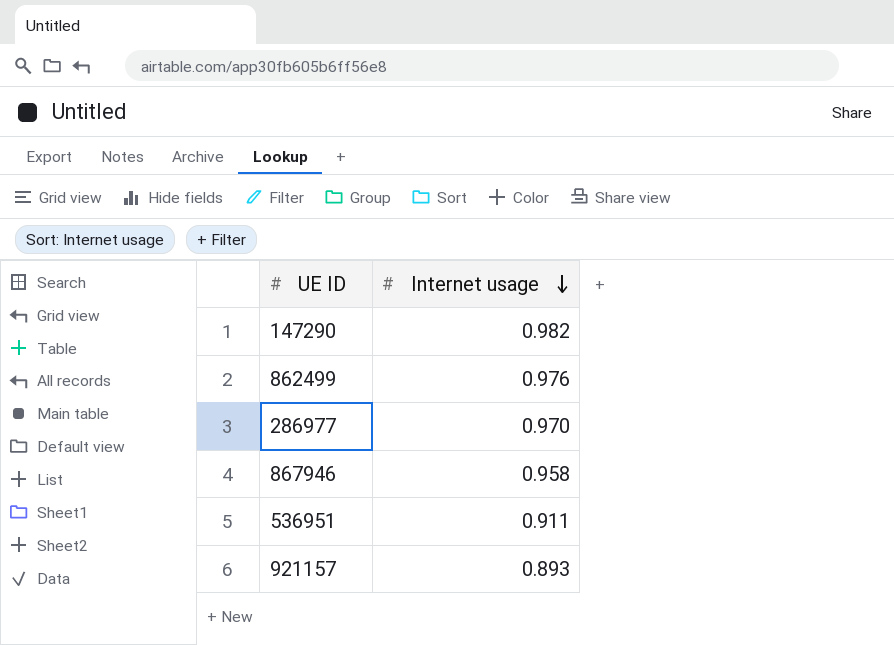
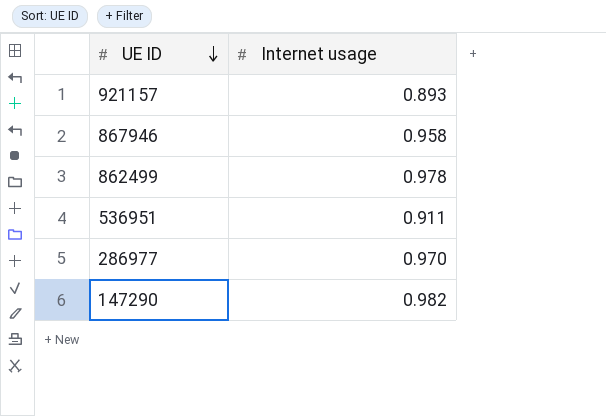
row order: Internet usage descending -> UE ID descending
862499 | Internet usage: 0.976 -> 0.978

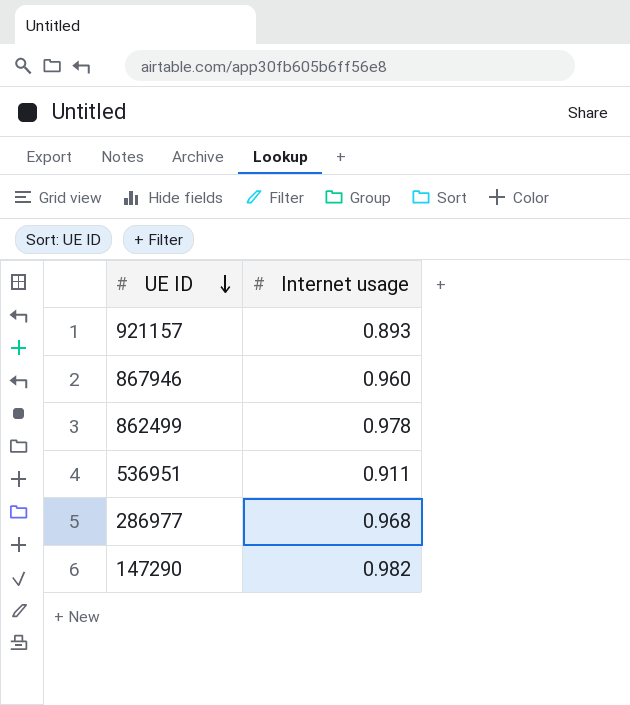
867946 | Internet usage: 0.958 -> 0.960
286977 | Internet usage: 0.970 -> 0.968

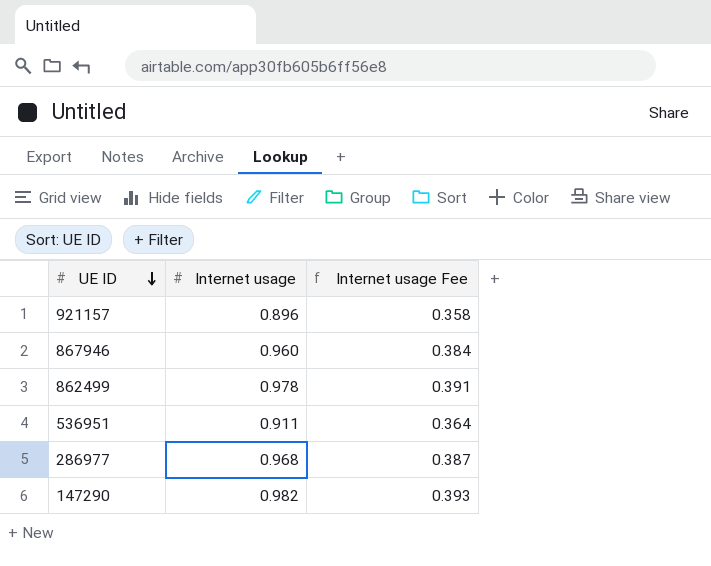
column Internet usage Fee | formula: none -> [Internet usage] * 0.4
921157 | Internet usage: 0.893 -> 0.896

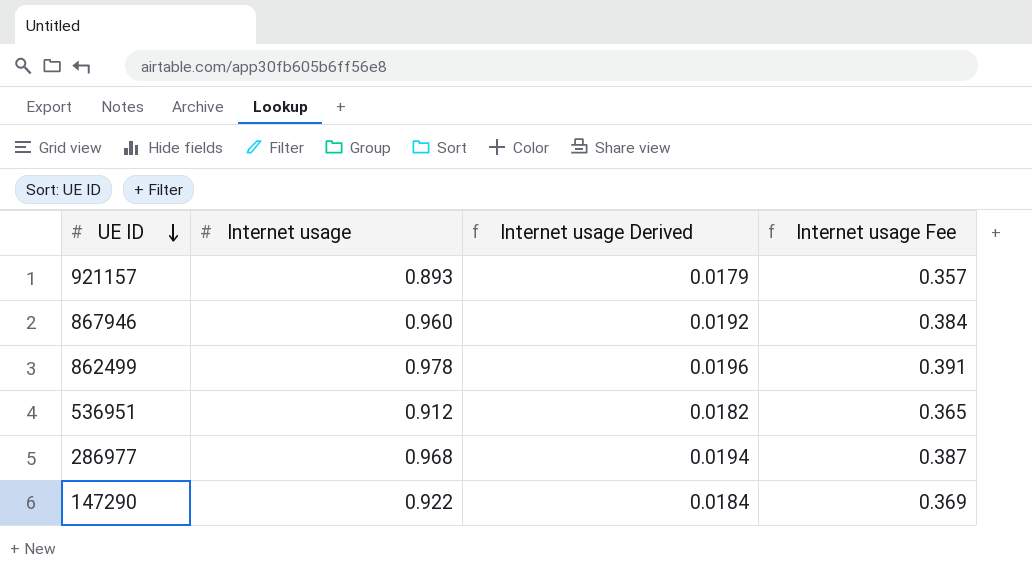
column Internet usage Derived | formula: none -> [Internet usage] * 0.02
921157 | Internet usage: 0.896 -> 0.893
921157 | Internet usage Fee: 0.358 -> 0.357
536951 | Internet usage: 0.911 -> 0.912
536951 | Internet usage Fee: 0.364 -> 0.365
147290 | Internet usage: 0.982 -> 0.922
147290 | Internet usage Fee: 0.393 -> 0.369

